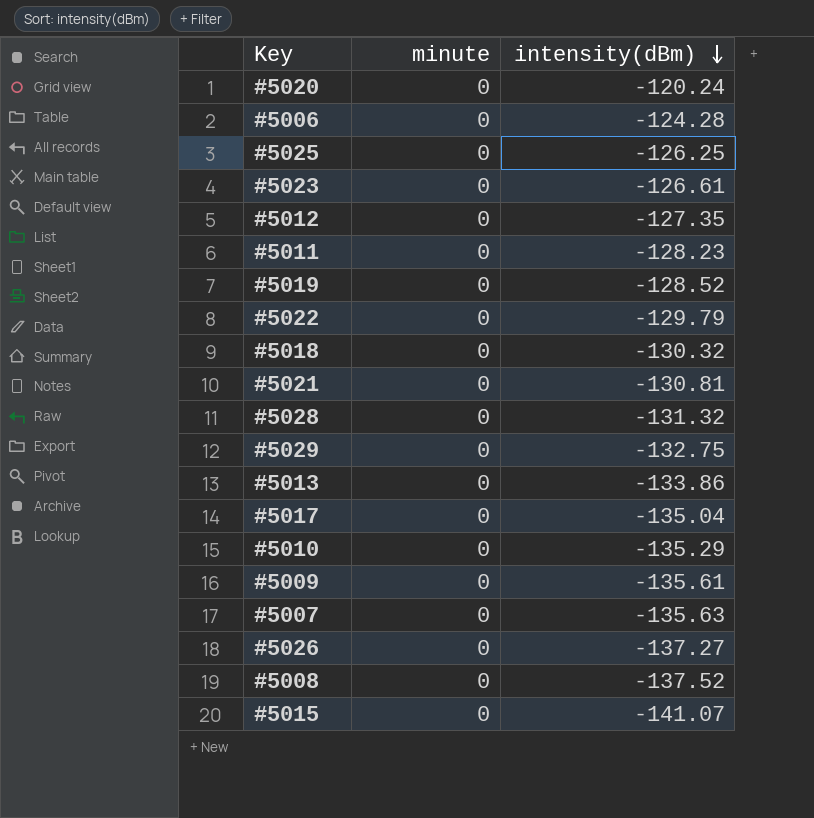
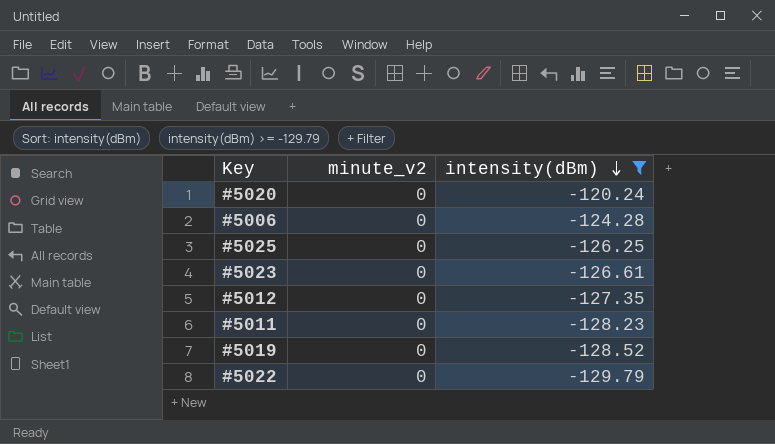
filter: none -> intensity(dBm) >= -129.79
column name: minute -> minute_v2

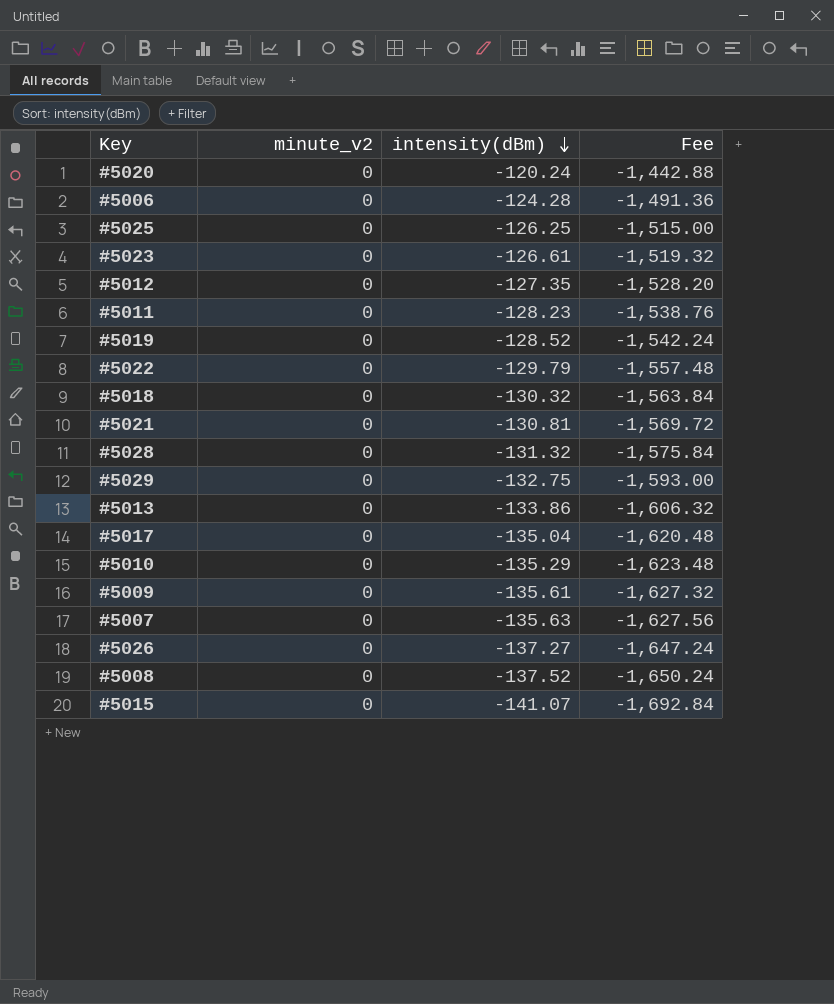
filter: intensity(dBm) >= -129.79 -> none
column Fee | formula: none -> [intensity(dBm)] * 12

